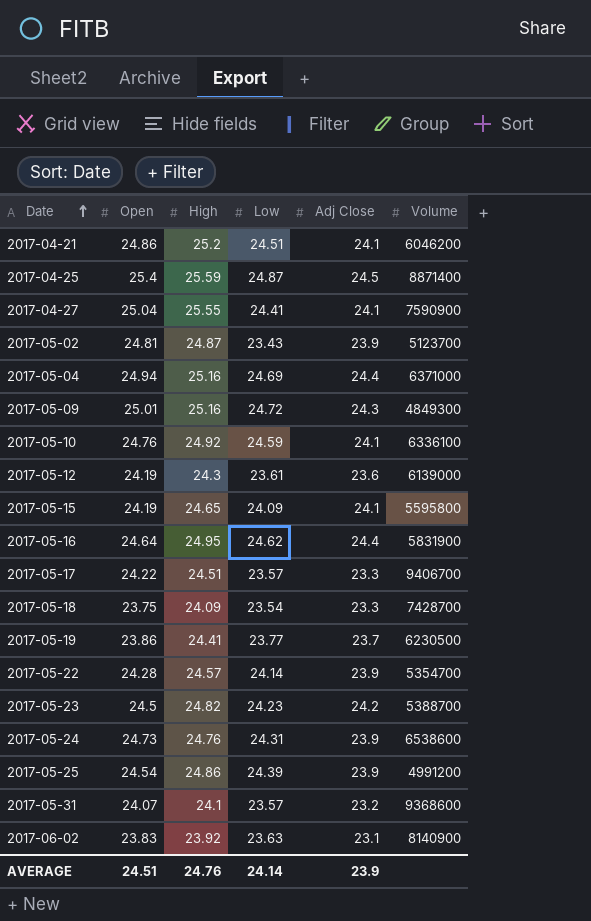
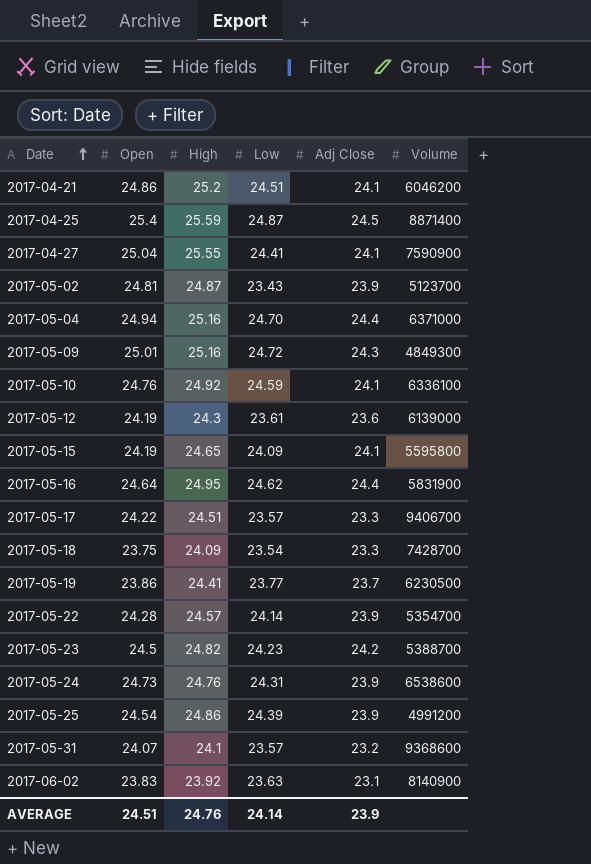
2017-05-04 | Low: 24.69 -> 24.70

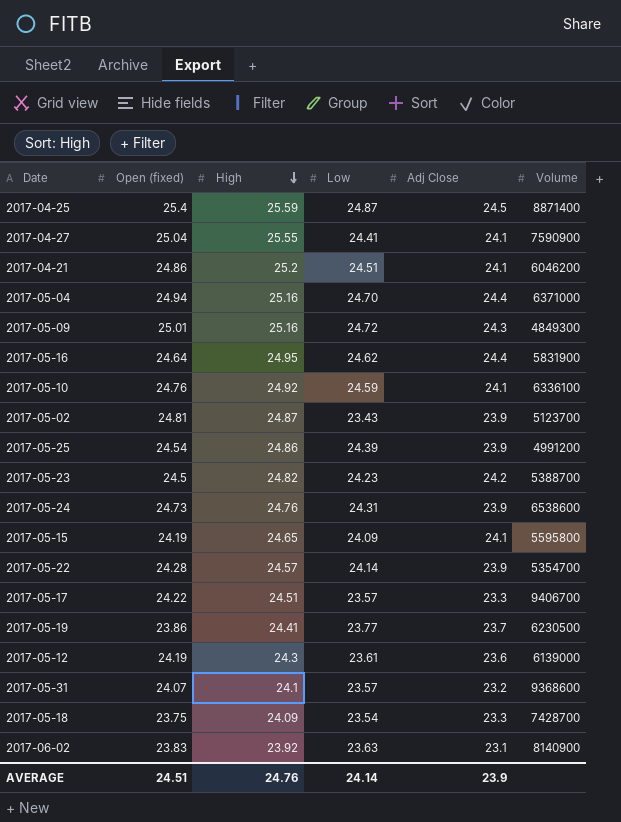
row order: Date ascending -> High descending
column name: Open -> Open (fixed)

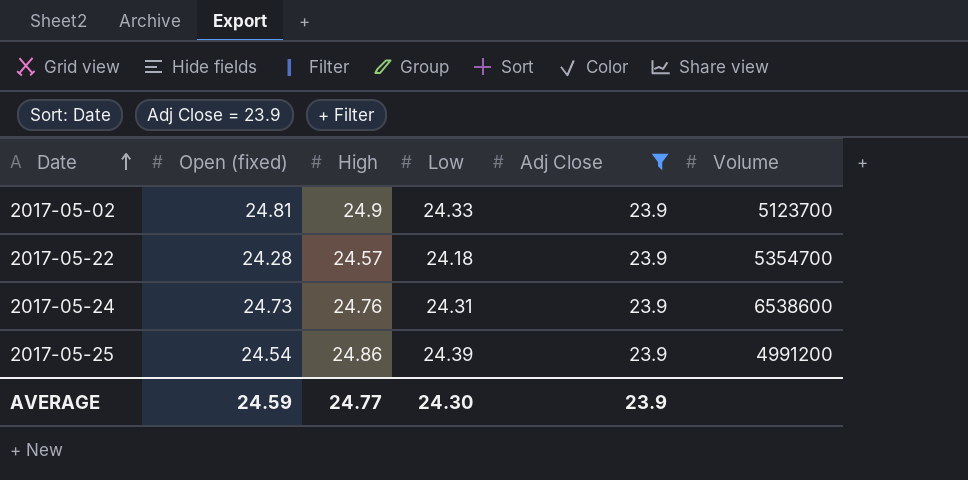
filter: none -> Adj Close = 23.9
row order: High descending -> Date ascending
2017-05-02 | High: 24.87 -> 24.9
2017-05-02 | Low: 23.43 -> 24.33
2017-05-22 | Low: 24.14 -> 24.18
AVERAGE | Open (fixed): 24.51 -> 24.59
AVERAGE | High: 24.76 -> 24.77
AVERAGE | Low: 24.14 -> 24.30

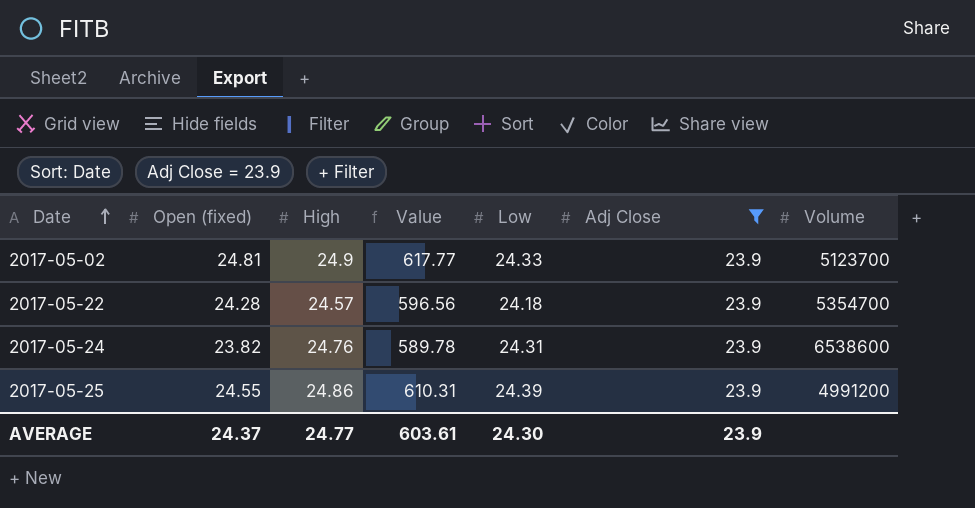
column Value | formula: none -> [Open (fixed)] * [High]
2017-05-24 | Open (fixed): 24.73 -> 23.82
2017-05-25 | Open (fixed): 24.54 -> 24.55
AVERAGE | Open (fixed): 24.59 -> 24.37

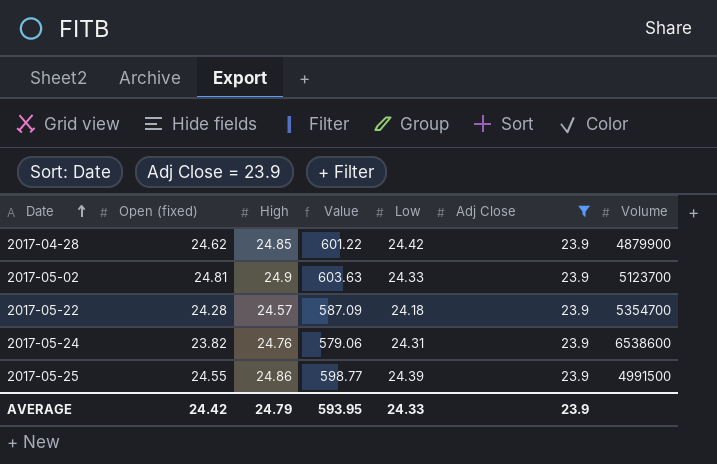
column Value | formula: [Open (fixed)] * [High] -> [Open (fixed)] * [Low]
row 2017-04-28: none -> 24.62 | 24.85 | 601.22 | 24.42 | 23.9 | 4879900
2017-05-25 | Volume: 4991200 -> 4991500
AVERAGE | Open (fixed): 24.37 -> 24.42
AVERAGE | High: 24.77 -> 24.79
AVERAGE | Value: 603.61 -> 593.95
AVERAGE | Low: 24.30 -> 24.33

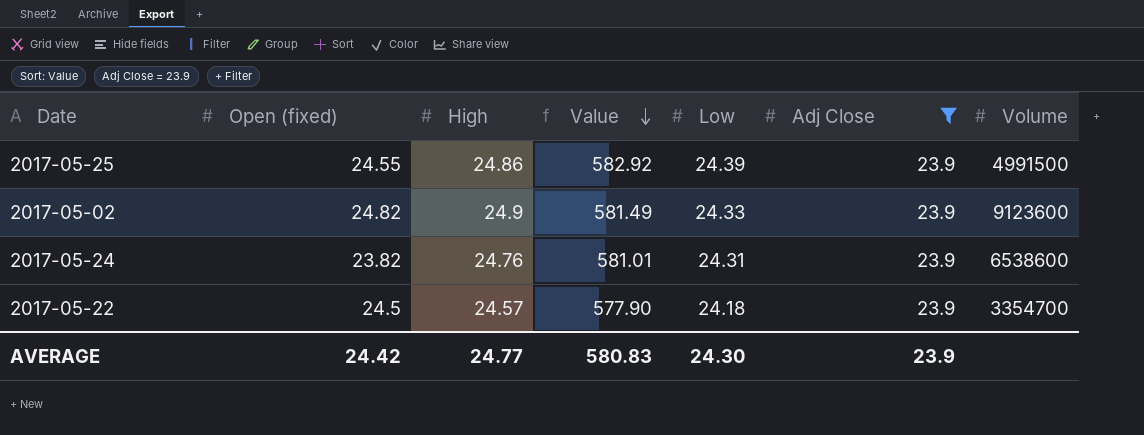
row order: Date ascending -> Value descending
column Value | formula: [Open (fixed)] * [Low] -> [Low] * [Adj Close]
row 2017-04-28: 24.62 | 24.85 | 601.22 | 24.42 | 23.9 | 4879900 -> none
2017-05-02 | Open (fixed): 24.81 -> 24.82
2017-05-02 | Volume: 5123700 -> 9123600
2017-05-22 | Open (fixed): 24.28 -> 24.5
2017-05-22 | Volume: 5354700 -> 3354700
AVERAGE | High: 24.79 -> 24.77
AVERAGE | Value: 593.95 -> 580.83
AVERAGE | Low: 24.33 -> 24.30

